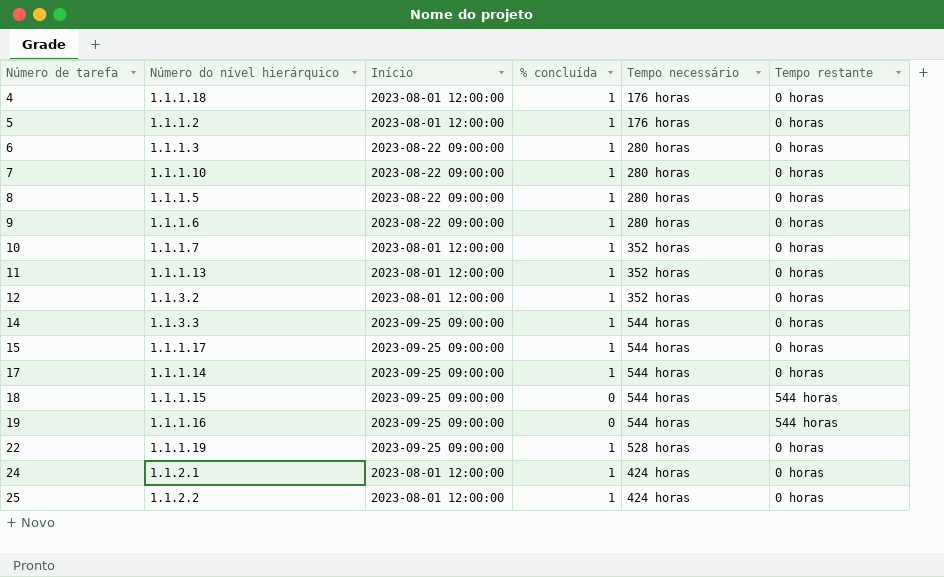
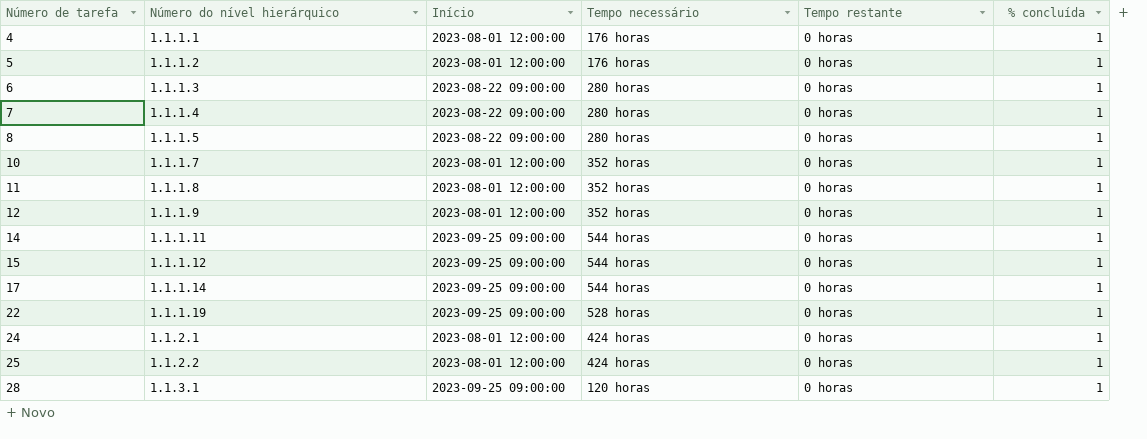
column % concluída | position: 4 -> 6
row 9: 1.1.1.6 | 2023-08-22 09:00:00 | 1 | 280 horas | 0 horas -> none
row 18: 1.1.1.15 | 2023-09-25 09:00:00 | 0 | 544 horas | 544 horas -> none
row 19: 1.1.1.16 | 2023-09-25 09:00:00 | 0 | 544 horas | 544 horas -> none
4 | Número do nível hierárquico: 1.1.1.18 -> 1.1.1.1
7 | Número do nível hierárquico: 1.1.1.10 -> 1.1.1.4
11 | Número do nível hierárquico: 1.1.1.13 -> 1.1.1.8
12 | Número do nível hierárquico: 1.1.3.2 -> 1.1.1.9
14 | Número do nível hierárquico: 1.1.3.3 -> 1.1.1.11
15 | Número do nível hierárquico: 1.1.1.17 -> 1.1.1.12
row 28: none -> 1.1.3.1 | 2023-09-25 09:00:00 | 120 horas | 0 horas | 1

